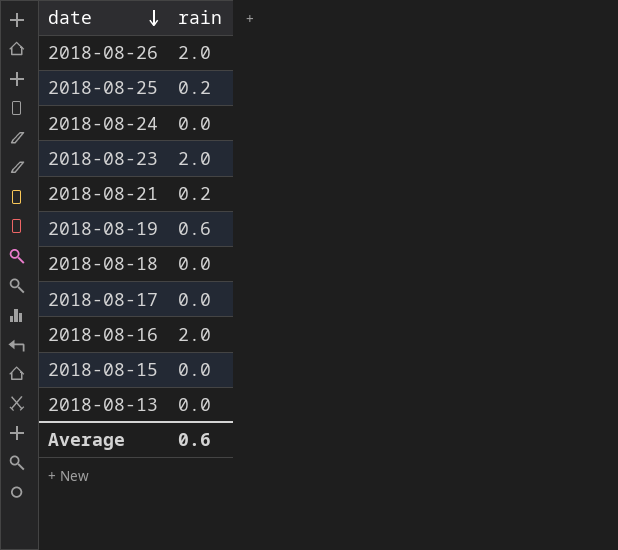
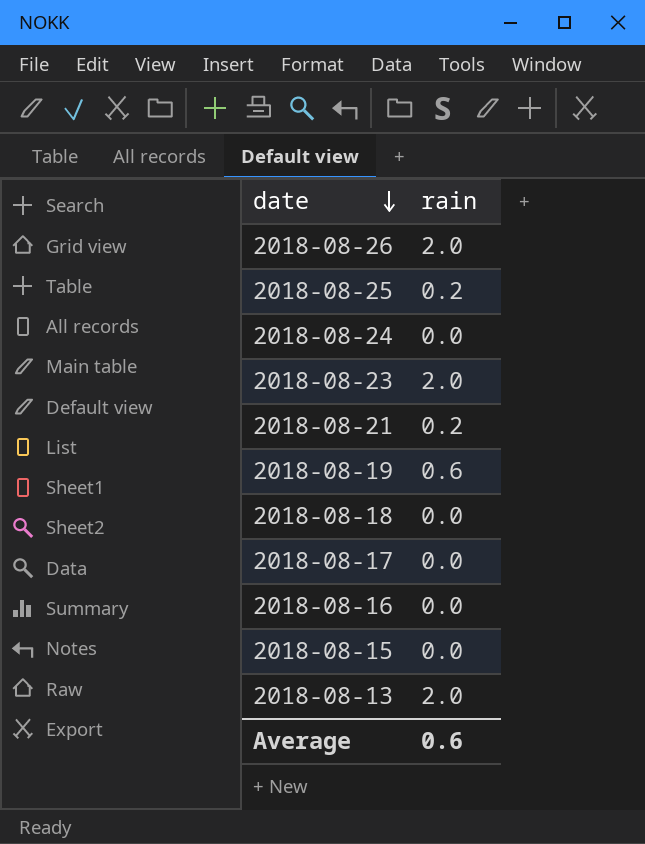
2018-08-16 | rain: 2.0 -> 0.0
2018-08-13 | rain: 0.0 -> 2.0

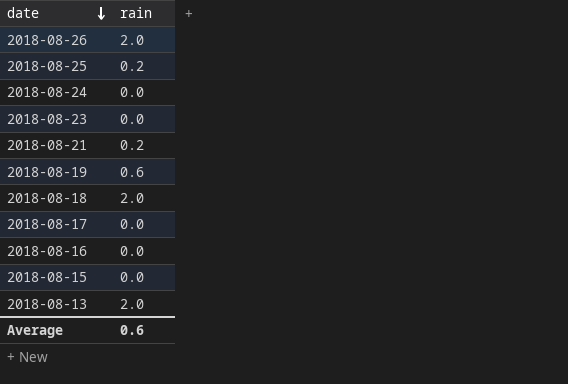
2018-08-23 | rain: 2.0 -> 0.0
2018-08-18 | rain: 0.0 -> 2.0

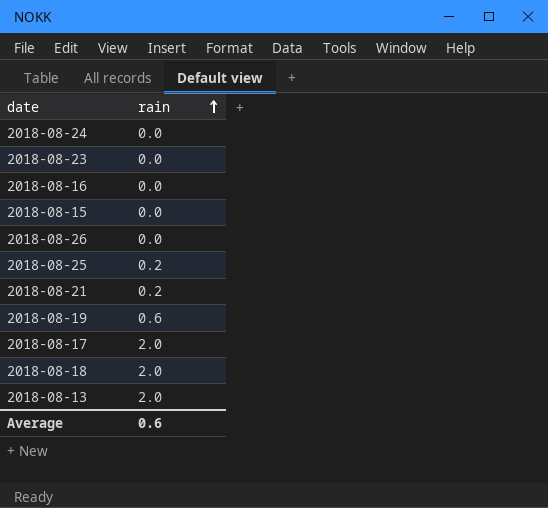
row order: date descending -> rain ascending
2018-08-26 | rain: 2.0 -> 0.0
2018-08-17 | rain: 0.0 -> 2.0

